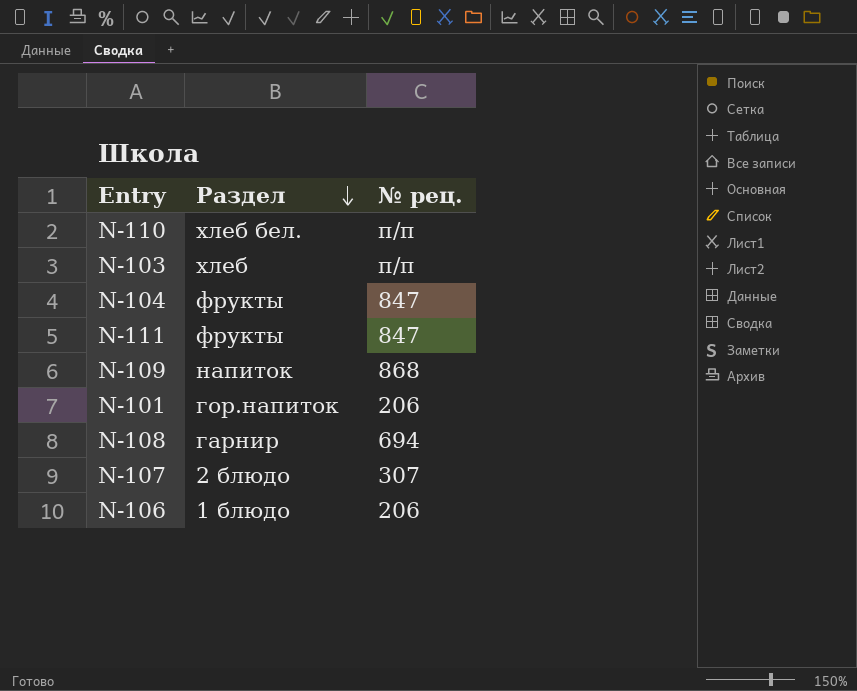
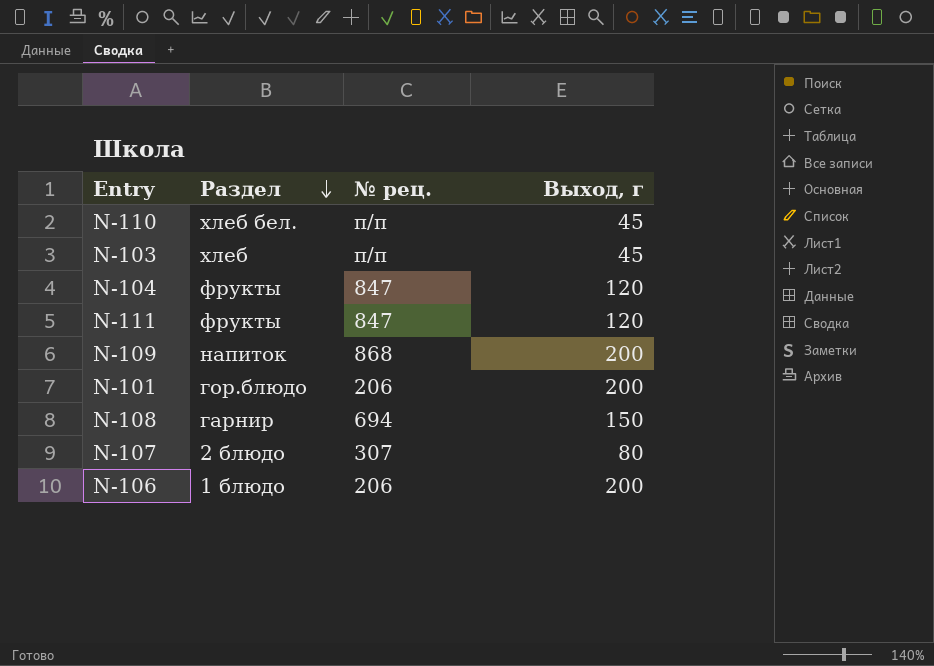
column Выход, г | position: none -> 4
N-101 | Раздел: гор.напиток -> гор.блюдо

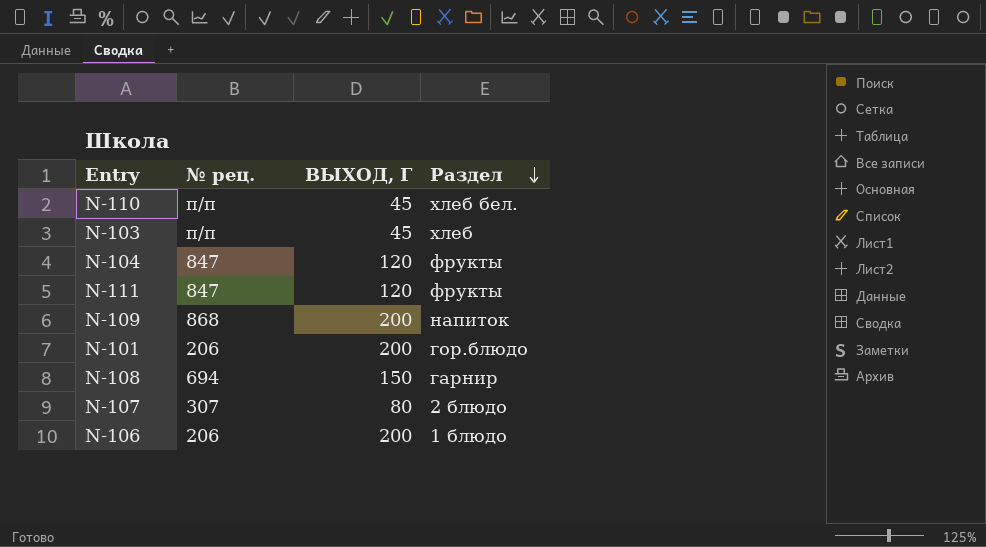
column name: Выход, г -> ВЫХОД, Г
column Раздел | position: 2 -> 4

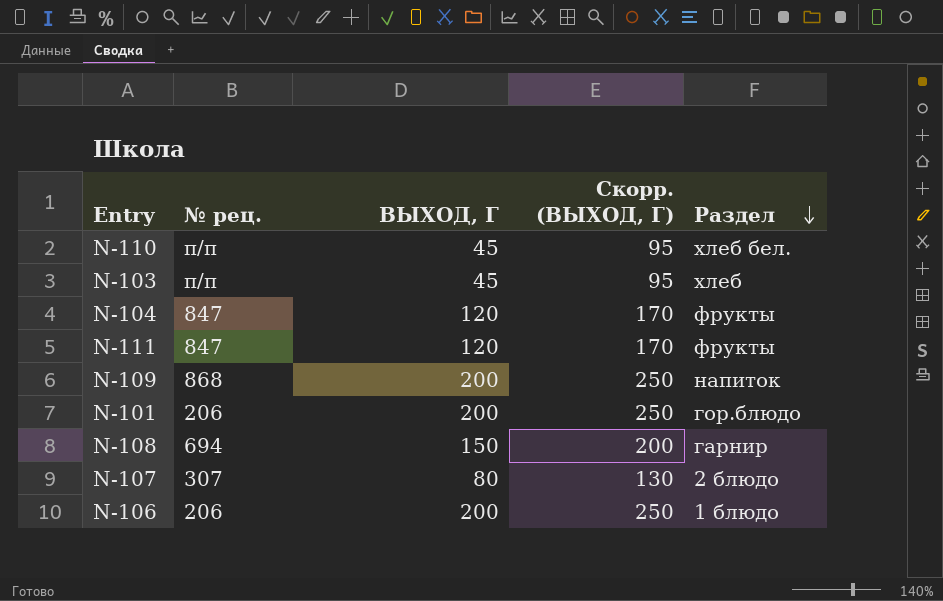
column Скорр. (ВЫХОД, Г) | formula: none -> [ВЫХОД, Г] + 50

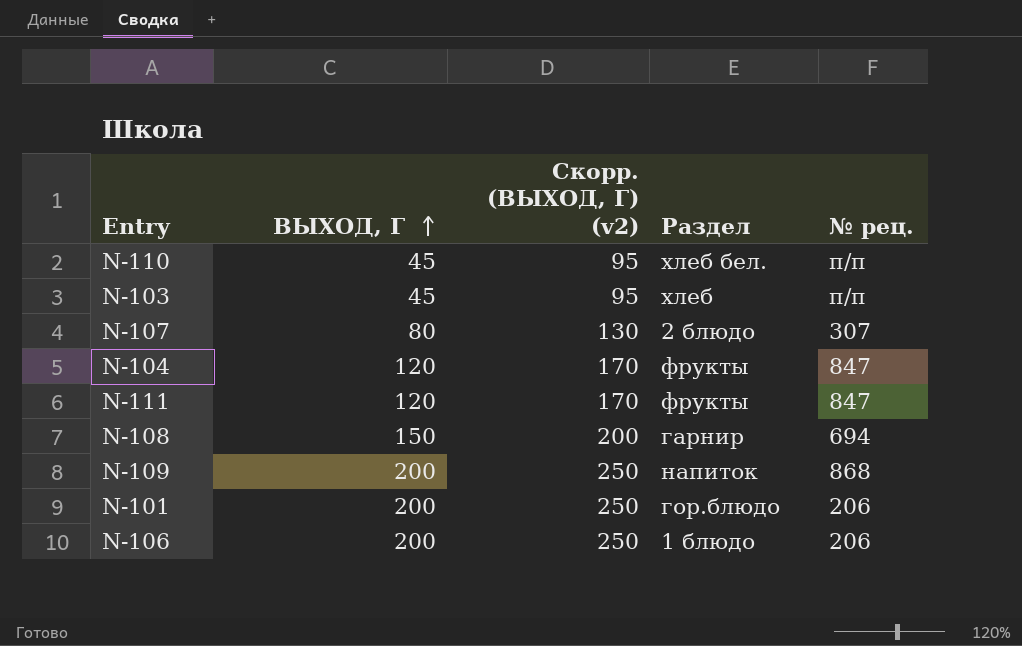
row order: Раздел descending -> ВЫХОД, Г ascending
column name: Скорр. (ВЫХОД, Г) -> Скорр. (ВЫХОД, Г) (v2)
column № рец. | position: 2 -> 5

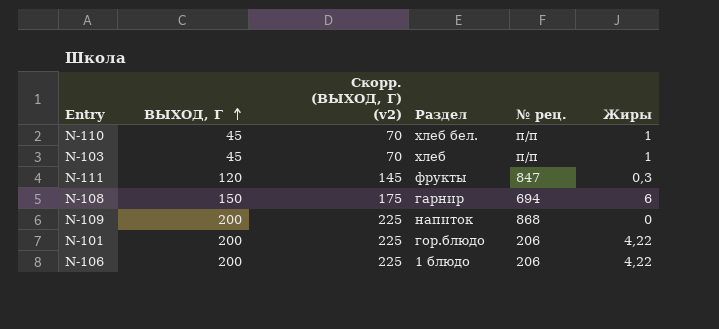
column Скорр. (ВЫХОД, Г) (v2) | formula: [ВЫХОД, Г] + 50 -> [ВЫХОД, Г] + 25
column Жиры | position: none -> 6
row N-107: 80 | 130 | 2 блюдо | 307 -> none
row N-104: 120 | 170 | фрукты | 847 -> none

